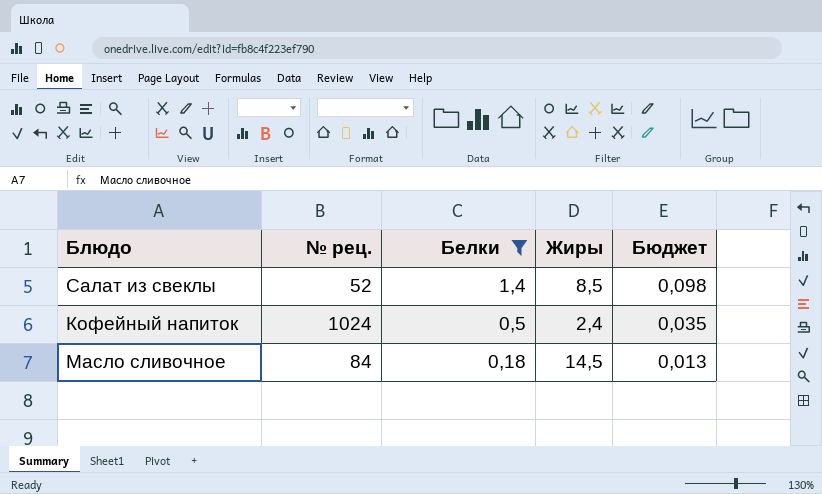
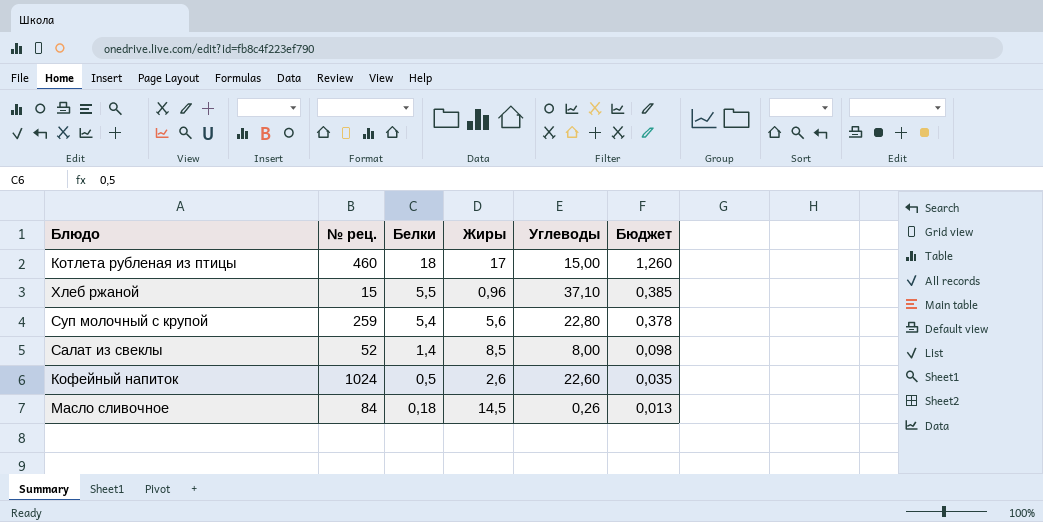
filter: Белки <= 1,4 -> none
column Углеводы | position: none -> 5
Кофейный напиток | Жиры: 2,4 -> 2,6

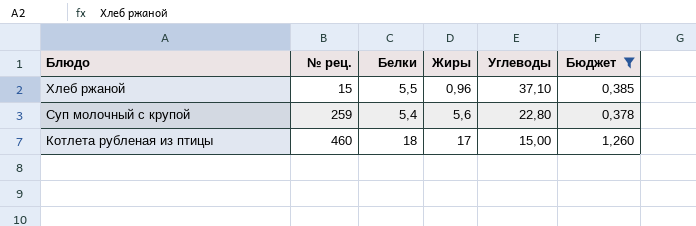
filter: none -> Бюджет >= 0,378
row order: Белки descending -> Блюдо descending

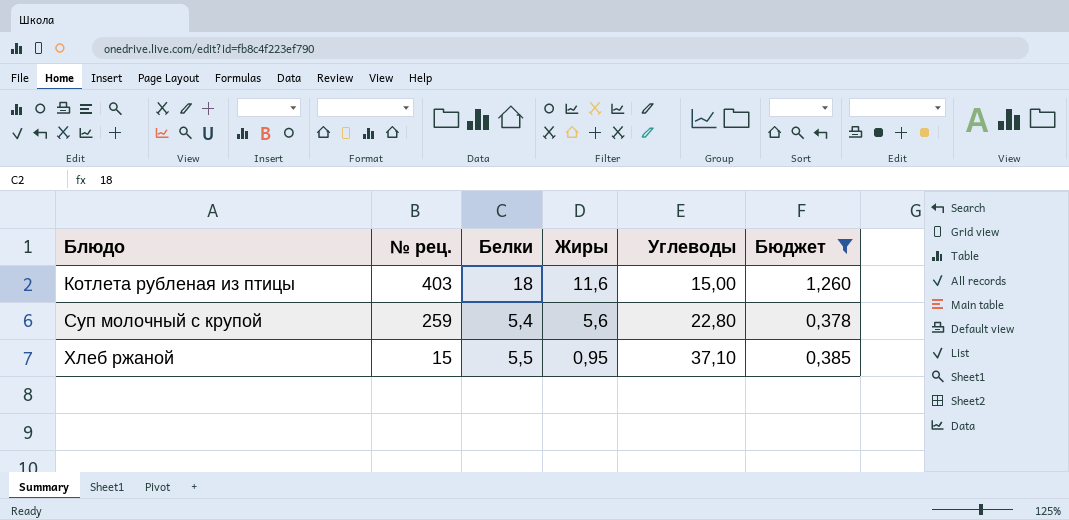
row order: Блюдо descending -> Блюдо ascending
Котлета рубленая из птицы | № рец.: 460 -> 403
Котлета рубленая из птицы | Жиры: 17 -> 11,6
Хлеб ржаной | Жиры: 0,96 -> 0,95

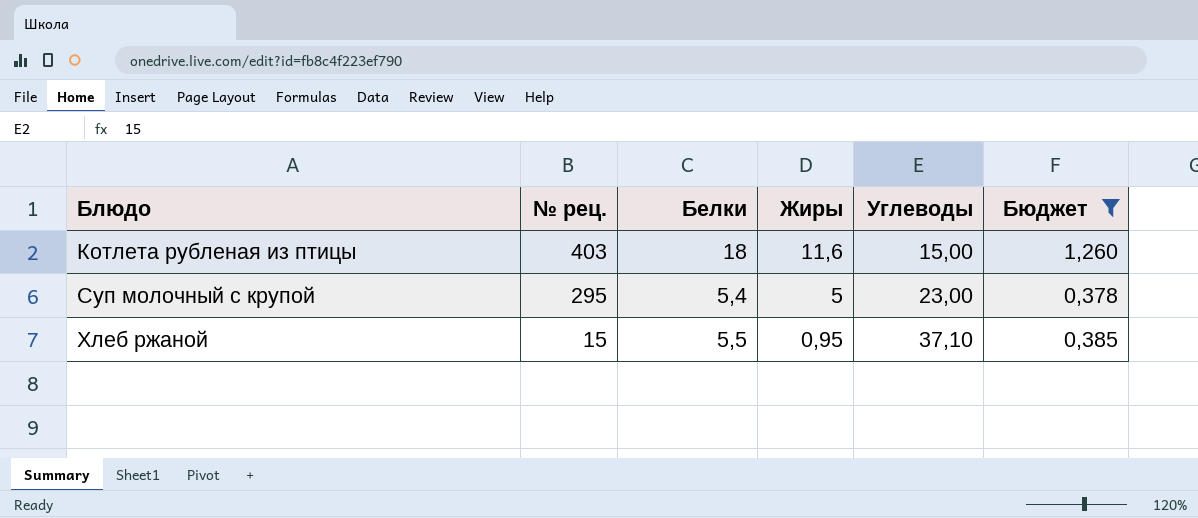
Суп молочный с крупой | № рец.: 259 -> 295
Суп молочный с крупой | Жиры: 5,6 -> 5
Суп молочный с крупой | Углеводы: 22,80 -> 23,00

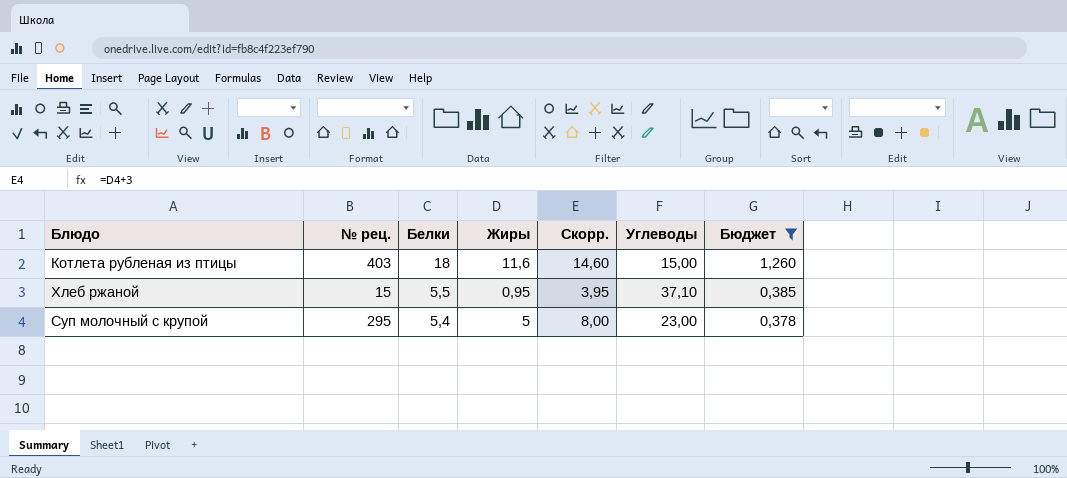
row order: Блюдо ascending -> Белки descending
column Скорр. | formula: none -> [Жиры] + 3

